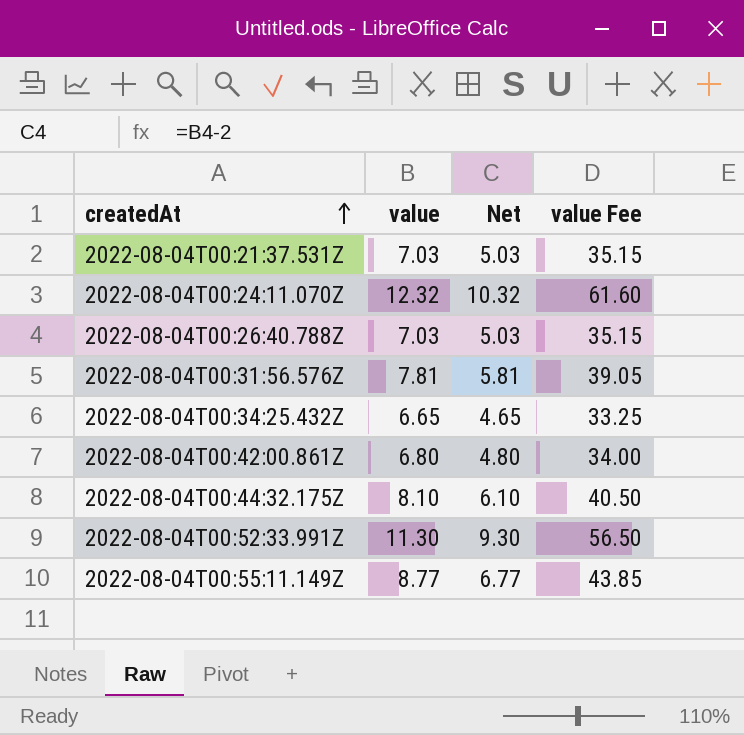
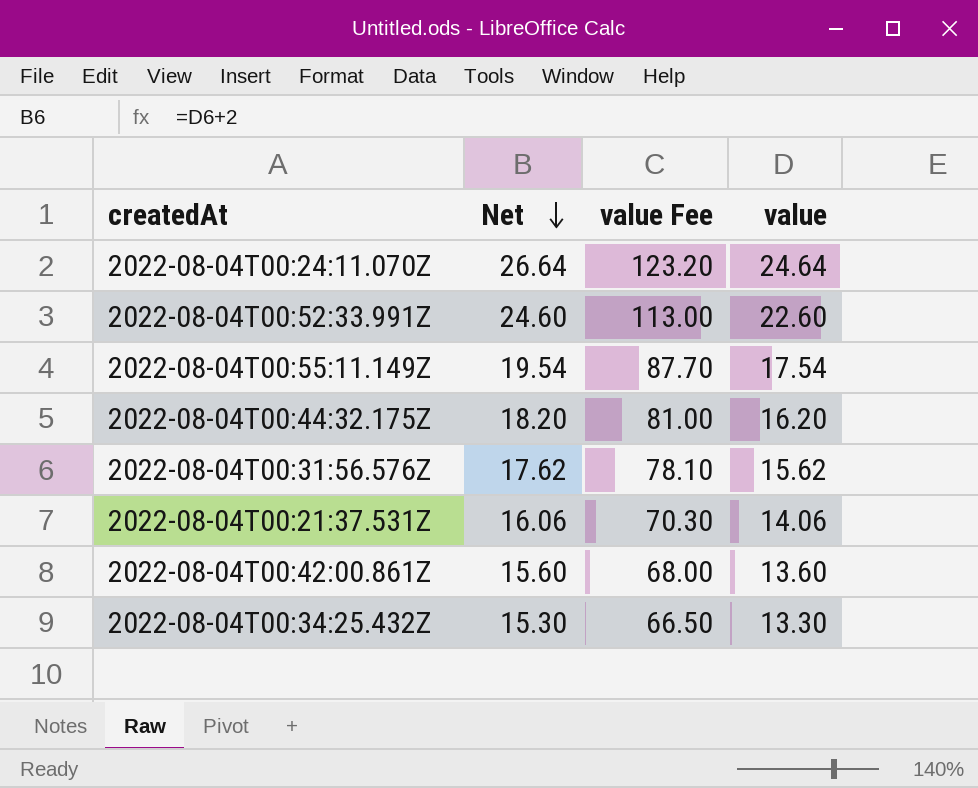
row order: createdAt ascending -> Net descending
column Net | formula: [value] - 2 -> [value] + 2
column value | position: 2 -> 4
row 2022-08-04T00:26:40.788Z: 7.03 | 5.03 | 35.15 -> none
2022-08-04T00:24:11.070Z | value Fee: 61.60 -> 123.20
2022-08-04T00:24:11.070Z | value: 12.32 -> 24.64
2022-08-04T00:52:33.991Z | value Fee: 56.50 -> 113.00
2022-08-04T00:52:33.991Z | value: 11.30 -> 22.60
2022-08-04T00:55:11.149Z | value Fee: 43.85 -> 87.70
2022-08-04T00:55:11.149Z | value: 8.77 -> 17.54
2022-08-04T00:44:32.175Z | value Fee: 40.50 -> 81.00
2022-08-04T00:44:32.175Z | value: 8.10 -> 16.20
2022-08-04T00:31:56.576Z | value Fee: 39.05 -> 78.10
2022-08-04T00:31:56.576Z | value: 7.81 -> 15.62
2022-08-04T00:21:37.531Z | value Fee: 35.15 -> 70.30
2022-08-04T00:21:37.531Z | value: 7.03 -> 14.06
2022-08-04T00:42:00.861Z | value Fee: 34.00 -> 68.00
2022-08-04T00:42:00.861Z | value: 6.80 -> 13.60
2022-08-04T00:34:25.432Z | value Fee: 33.25 -> 66.50
2022-08-04T00:34:25.432Z | value: 6.65 -> 13.30

